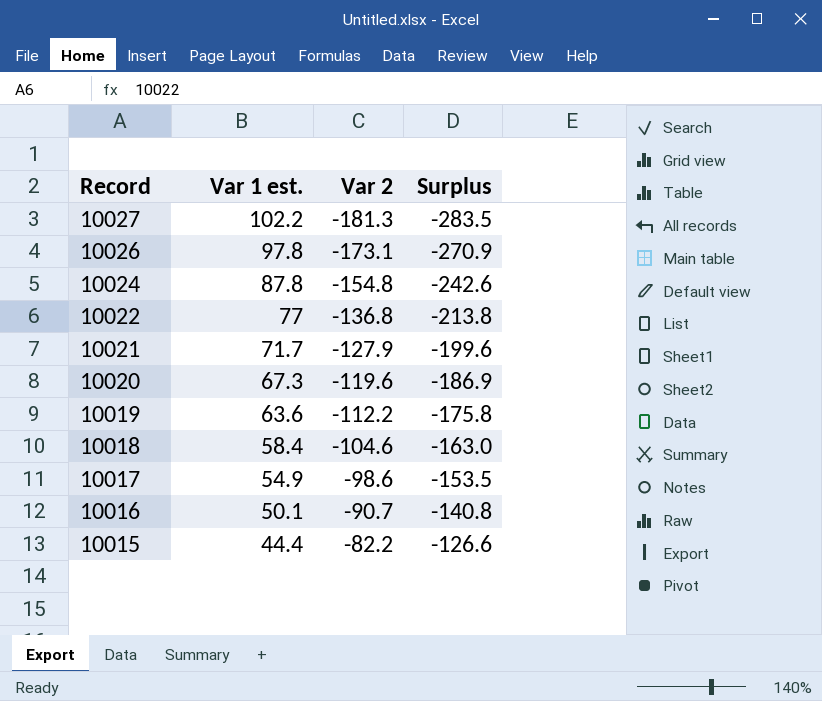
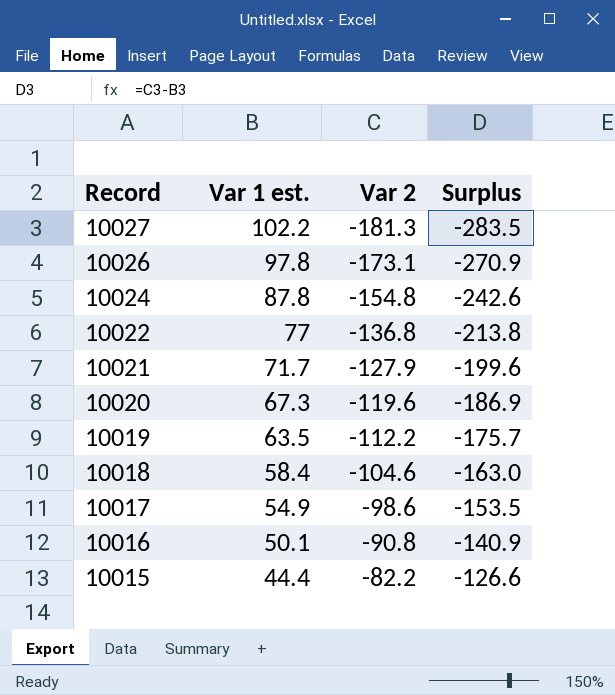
10019 | Var 1 est.: 63.6 -> 63.5
10019 | Surplus: -175.8 -> -175.7
10016 | Var 2: -90.7 -> -90.8
10016 | Surplus: -140.8 -> -140.9

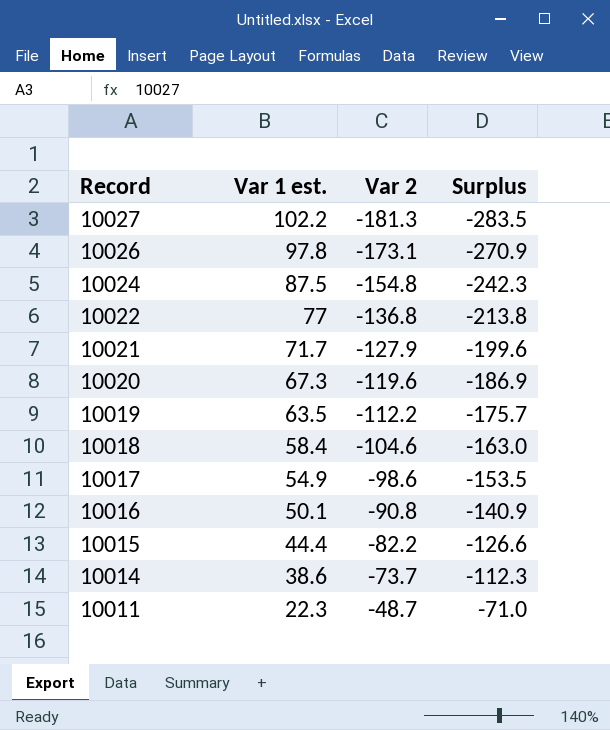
10024 | Var 1 est.: 87.8 -> 87.5
10024 | Surplus: -242.6 -> -242.3
row 10014: none -> 38.6 | -73.7 | -112.3
row 10011: none -> 22.3 | -48.7 | -71.0

